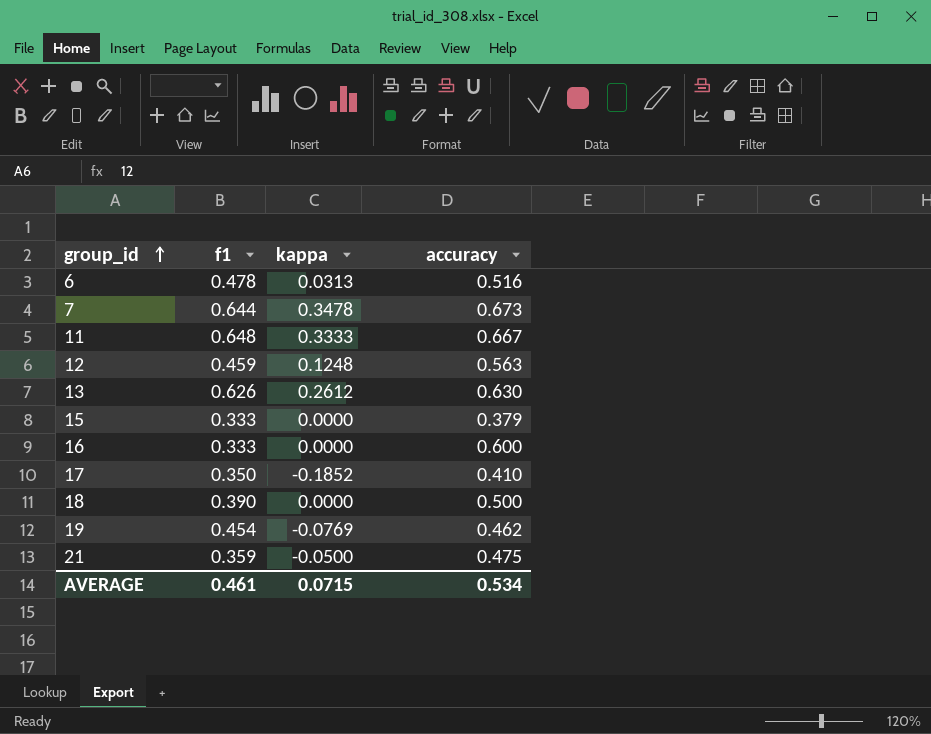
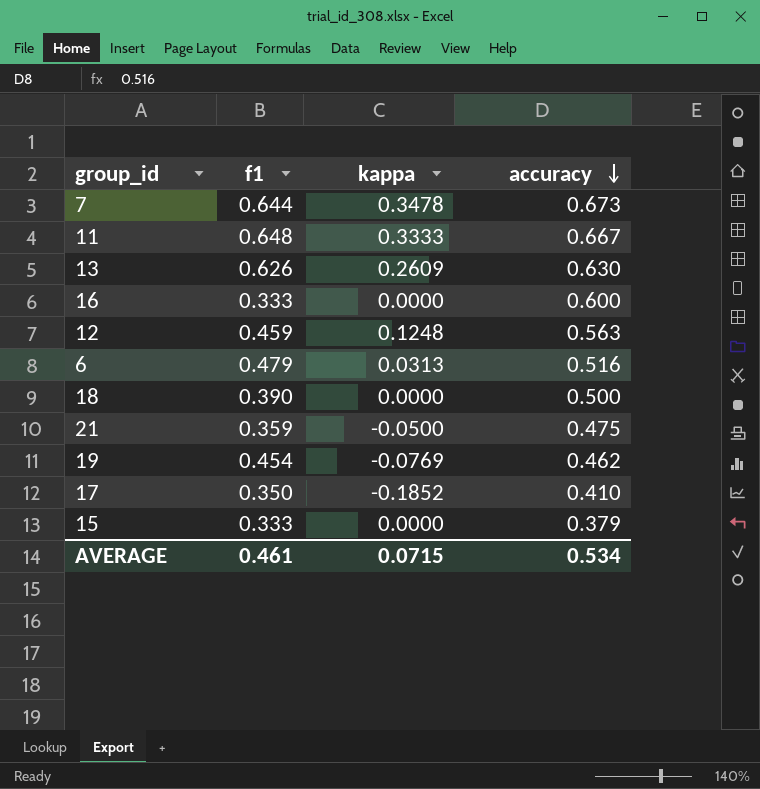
row order: group_id ascending -> accuracy descending
13 | kappa: 0.2612 -> 0.2609
6 | f1: 0.478 -> 0.479

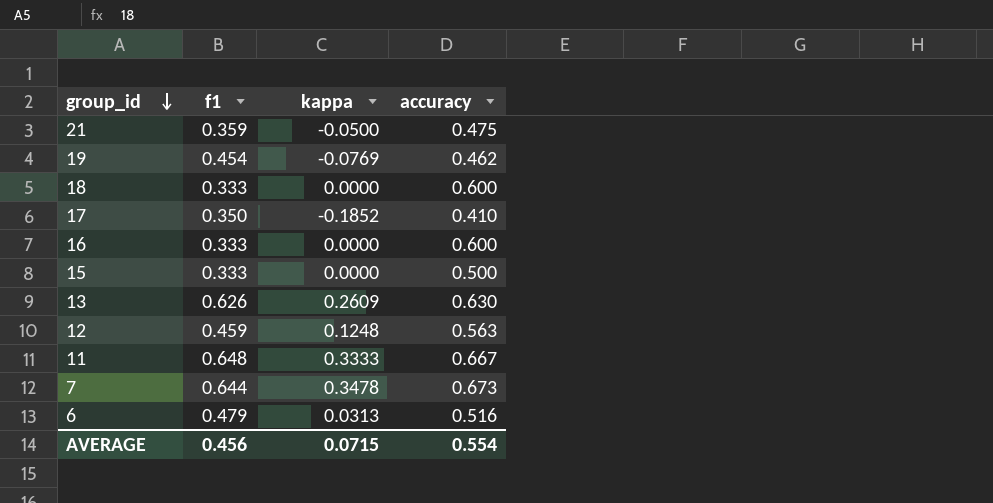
row order: accuracy descending -> group_id descending
18 | f1: 0.390 -> 0.333
18 | accuracy: 0.500 -> 0.600
15 | accuracy: 0.379 -> 0.500
AVERAGE | f1: 0.461 -> 0.456
AVERAGE | accuracy: 0.534 -> 0.554

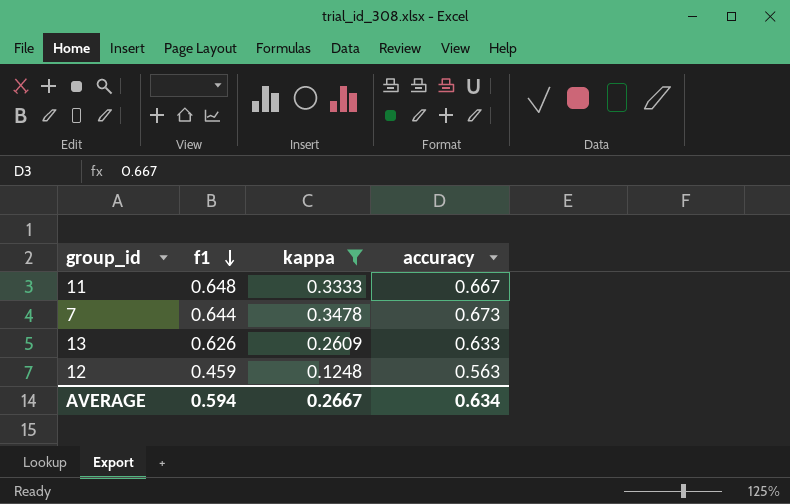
filter: none -> kappa >= 0.1248
row order: group_id descending -> f1 descending
13 | accuracy: 0.630 -> 0.633
AVERAGE | f1: 0.456 -> 0.594
AVERAGE | kappa: 0.0715 -> 0.2667
AVERAGE | accuracy: 0.554 -> 0.634

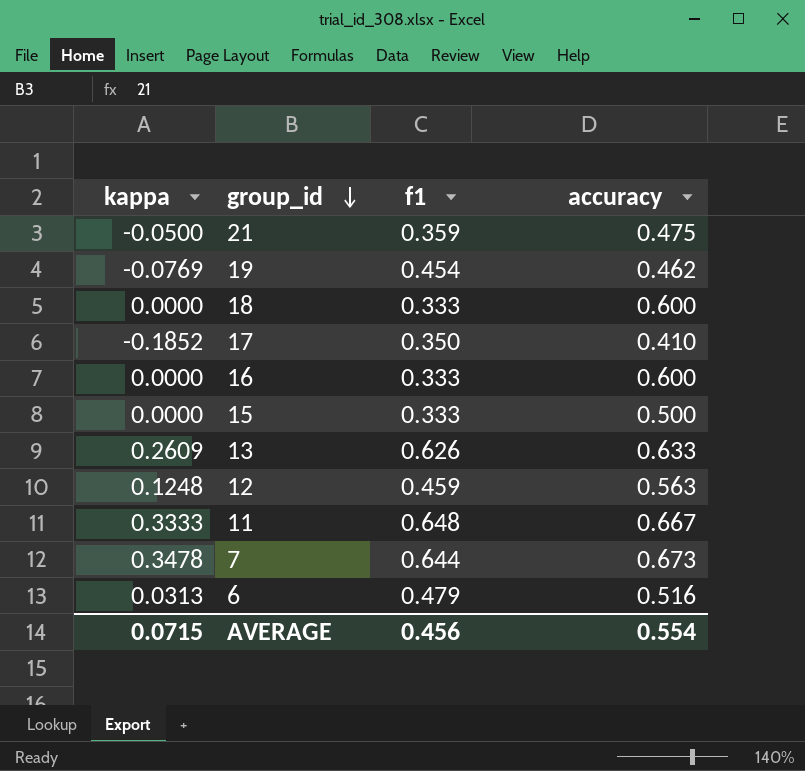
filter: kappa >= 0.1248 -> none
row order: f1 descending -> group_id descending
column kappa | position: 3 -> 1
AVERAGE | kappa: 0.2667 -> 0.0715
AVERAGE | f1: 0.594 -> 0.456
AVERAGE | accuracy: 0.634 -> 0.554

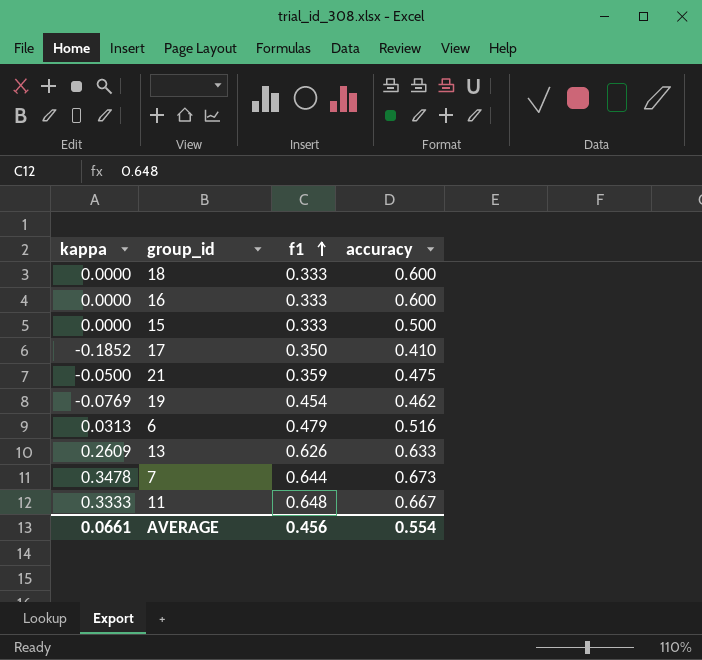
row order: group_id descending -> f1 ascending
row 12: 0.1248 | 0.459 | 0.563 -> none
AVERAGE | kappa: 0.0715 -> 0.0661

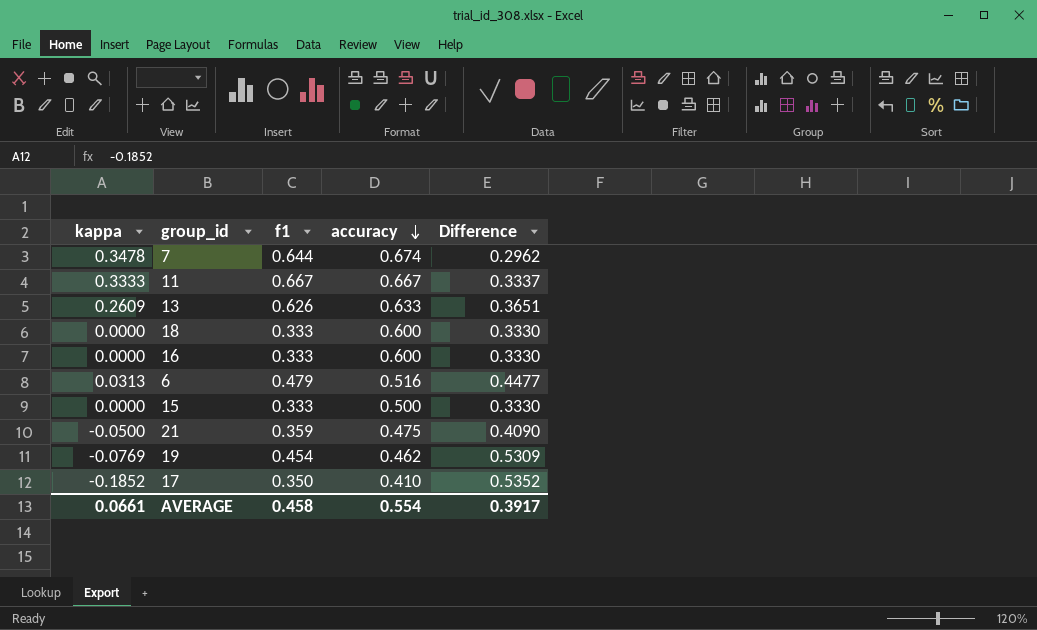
row order: f1 ascending -> accuracy descending
column Difference | formula: none -> [f1] - [kappa]
7 | accuracy: 0.673 -> 0.674
11 | f1: 0.648 -> 0.667
AVERAGE | f1: 0.456 -> 0.458

